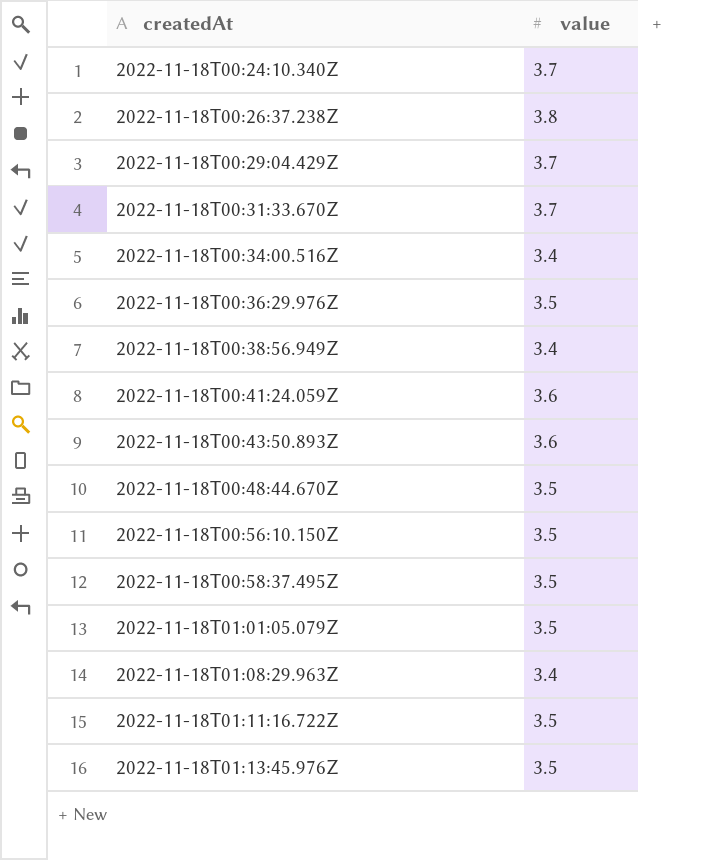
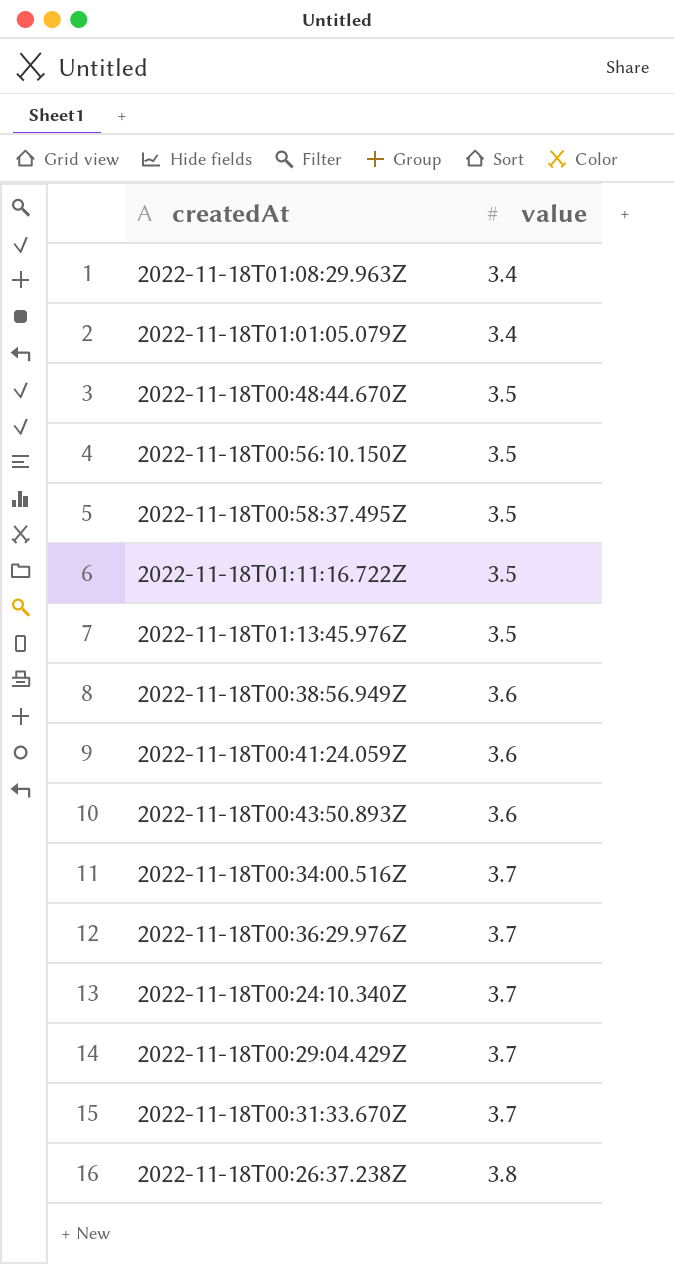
row order: createdAt ascending -> value ascending
2022-11-18T01:01:05.079Z | value: 3.5 -> 3.4
2022-11-18T00:38:56.949Z | value: 3.4 -> 3.6
2022-11-18T00:34:00.516Z | value: 3.4 -> 3.7
2022-11-18T00:36:29.976Z | value: 3.5 -> 3.7

